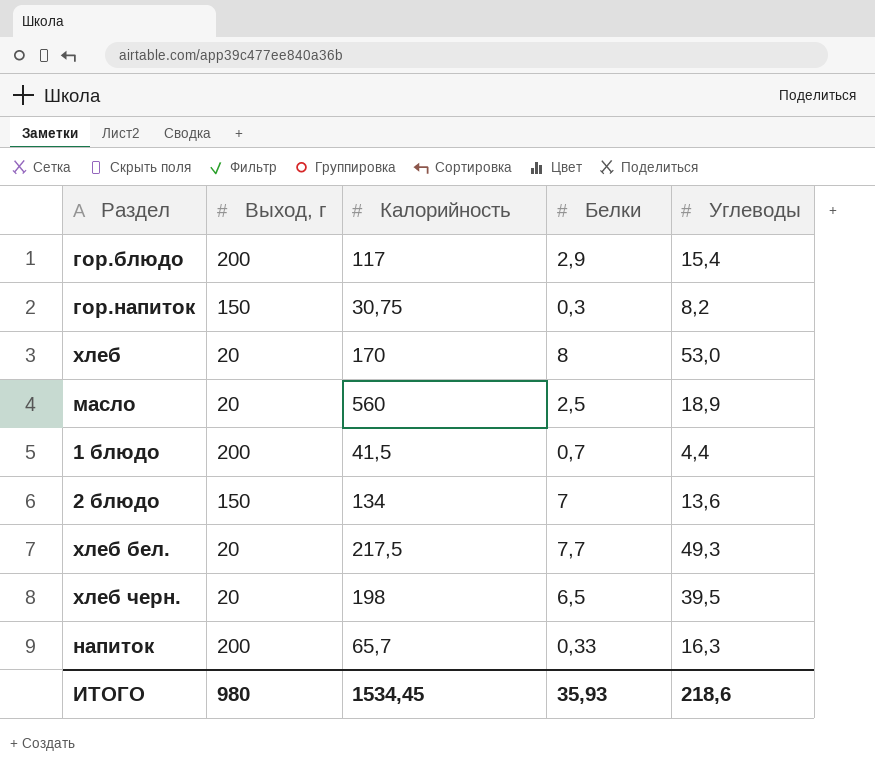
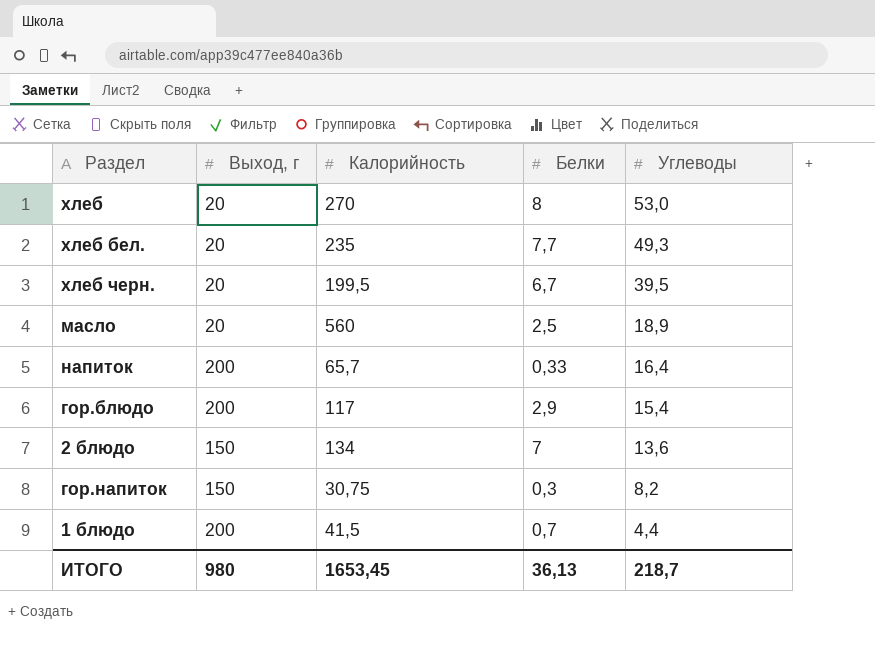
row order: none -> Углеводы descending
хлеб | Калорийность: 170 -> 270
хлеб бел. | Калорийность: 217,5 -> 235
хлеб черн. | Калорийность: 198 -> 199,5
хлеб черн. | Белки: 6,5 -> 6,7
напиток | Углеводы: 16,3 -> 16,4
ИТОГО | Калорийность: 1534,45 -> 1653,45
ИТОГО | Белки: 35,93 -> 36,13
ИТОГО | Углеводы: 218,6 -> 218,7

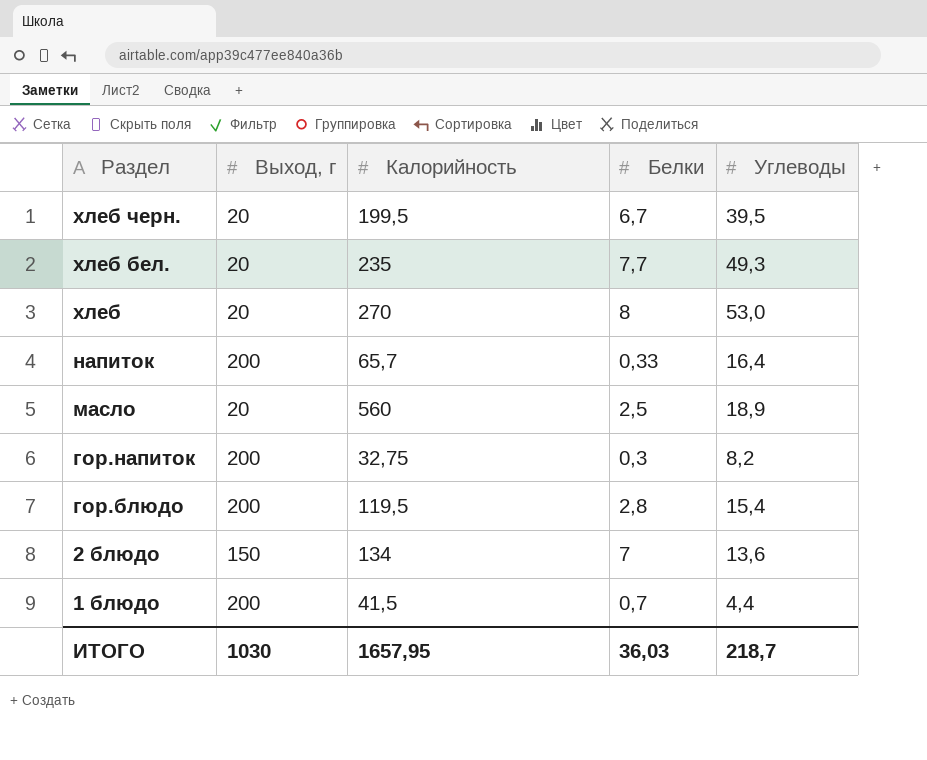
row order: Углеводы descending -> Раздел descending
гор.напиток | Выход, г: 150 -> 200
гор.напиток | Калорийность: 30,75 -> 32,75
гор.блюдо | Калорийность: 117 -> 119,5
гор.блюдо | Белки: 2,9 -> 2,8
ИТОГО | Выход, г: 980 -> 1030
ИТОГО | Калорийность: 1653,45 -> 1657,95
ИТОГО | Белки: 36,13 -> 36,03

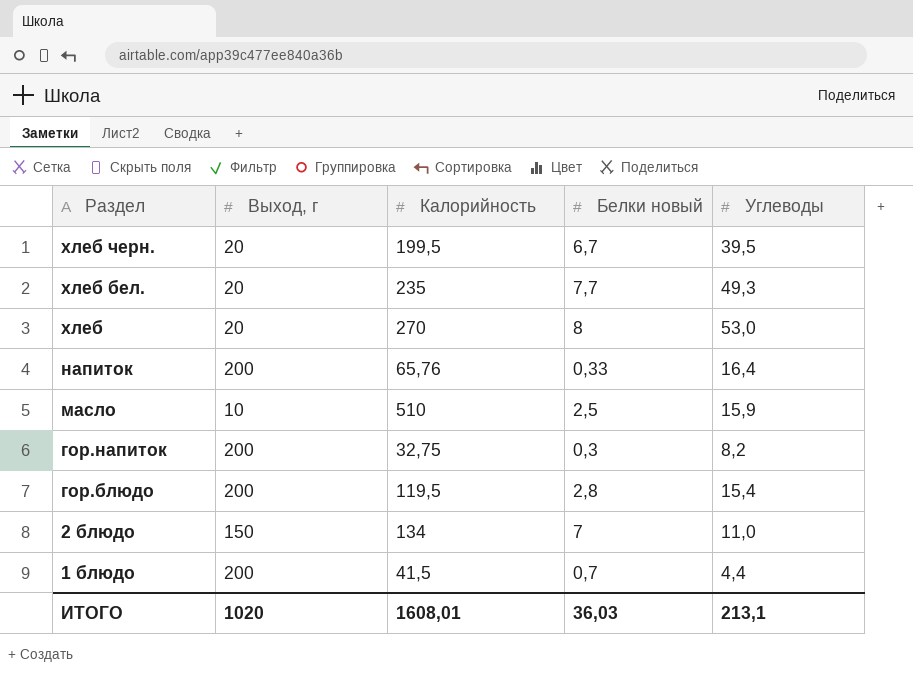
column name: Белки -> Белки новый
напиток | Калорийность: 65,7 -> 65,76
масло | Выход, г: 20 -> 10
масло | Калорийность: 560 -> 510
масло | Углеводы: 18,9 -> 15,9
2 блюдо | Углеводы: 13,6 -> 11,0
ИТОГО | Выход, г: 1030 -> 1020
ИТОГО | Калорийность: 1657,95 -> 1608,01
ИТОГО | Углеводы: 218,7 -> 213,1

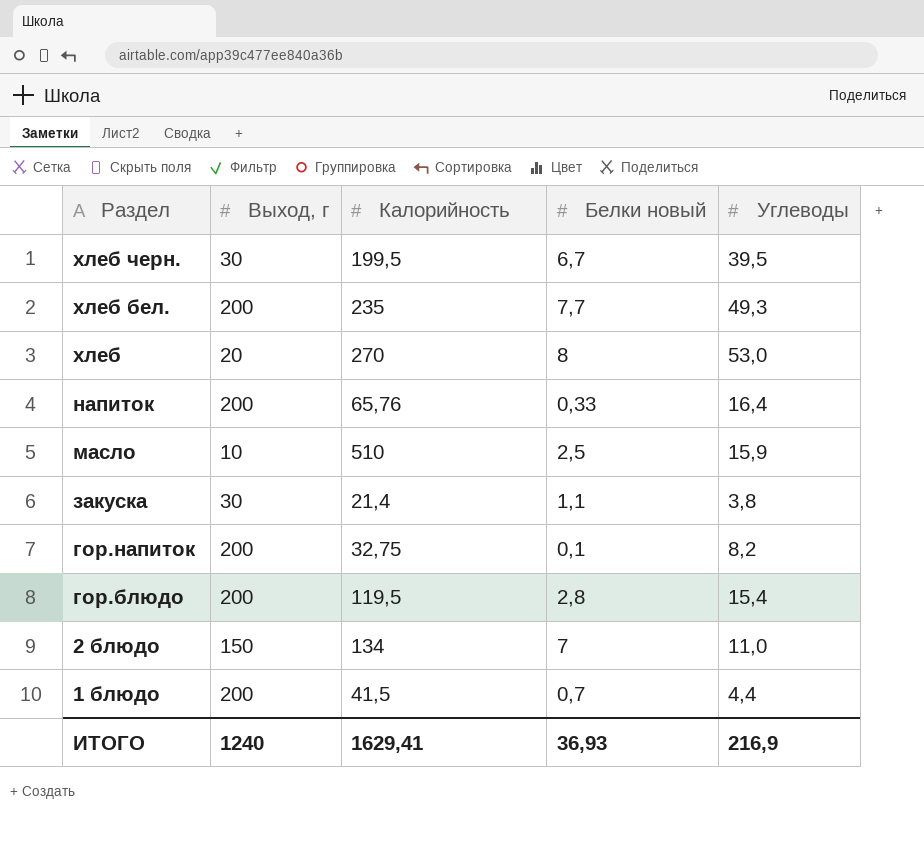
хлеб черн. | Выход, г: 20 -> 30
хлеб бел. | Выход, г: 20 -> 200
row закуска: none -> 30 | 21,4 | 1,1 | 3,8
гор.напиток | Белки новый: 0,3 -> 0,1
ИТОГО | Выход, г: 1020 -> 1240
ИТОГО | Калорийность: 1608,01 -> 1629,41
ИТОГО | Белки новый: 36,03 -> 36,93
ИТОГО | Углеводы: 213,1 -> 216,9

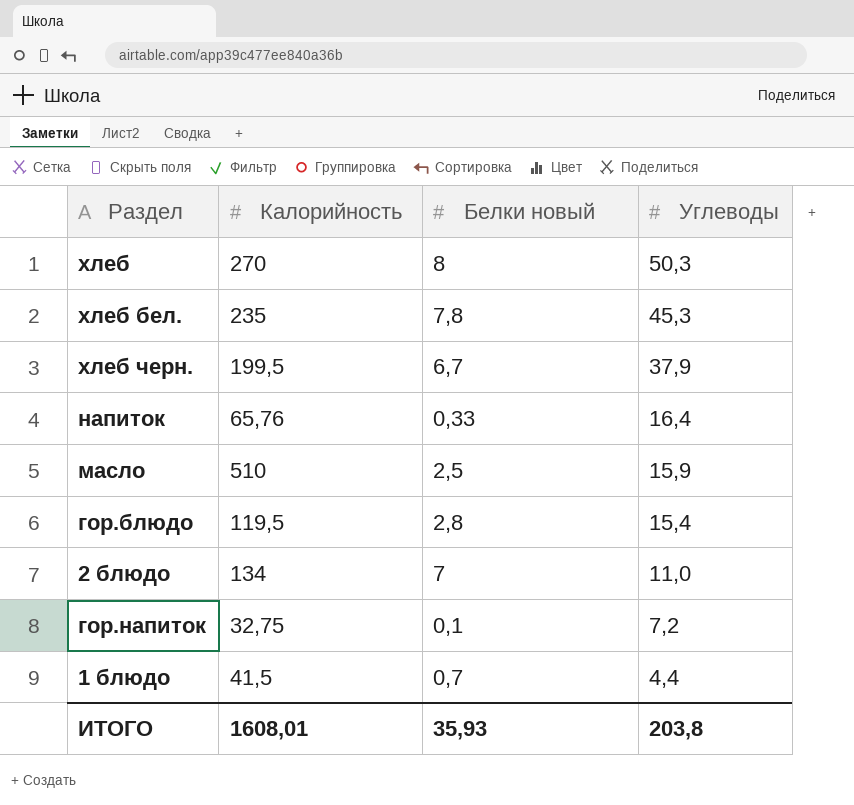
row order: Раздел descending -> Углеводы descending
column Выход, г | position: 2 -> none
row закуска: 30 | 21,4 | 1,1 | 3,8 -> none
хлеб | Углеводы: 53,0 -> 50,3
хлеб бел. | Белки новый: 7,7 -> 7,8
хлеб бел. | Углеводы: 49,3 -> 45,3
хлеб черн. | Углеводы: 39,5 -> 37,9
гор.напиток | Углеводы: 8,2 -> 7,2
ИТОГО | Калорийность: 1629,41 -> 1608,01
ИТОГО | Белки новый: 36,93 -> 35,93
ИТОГО | Углеводы: 216,9 -> 203,8

